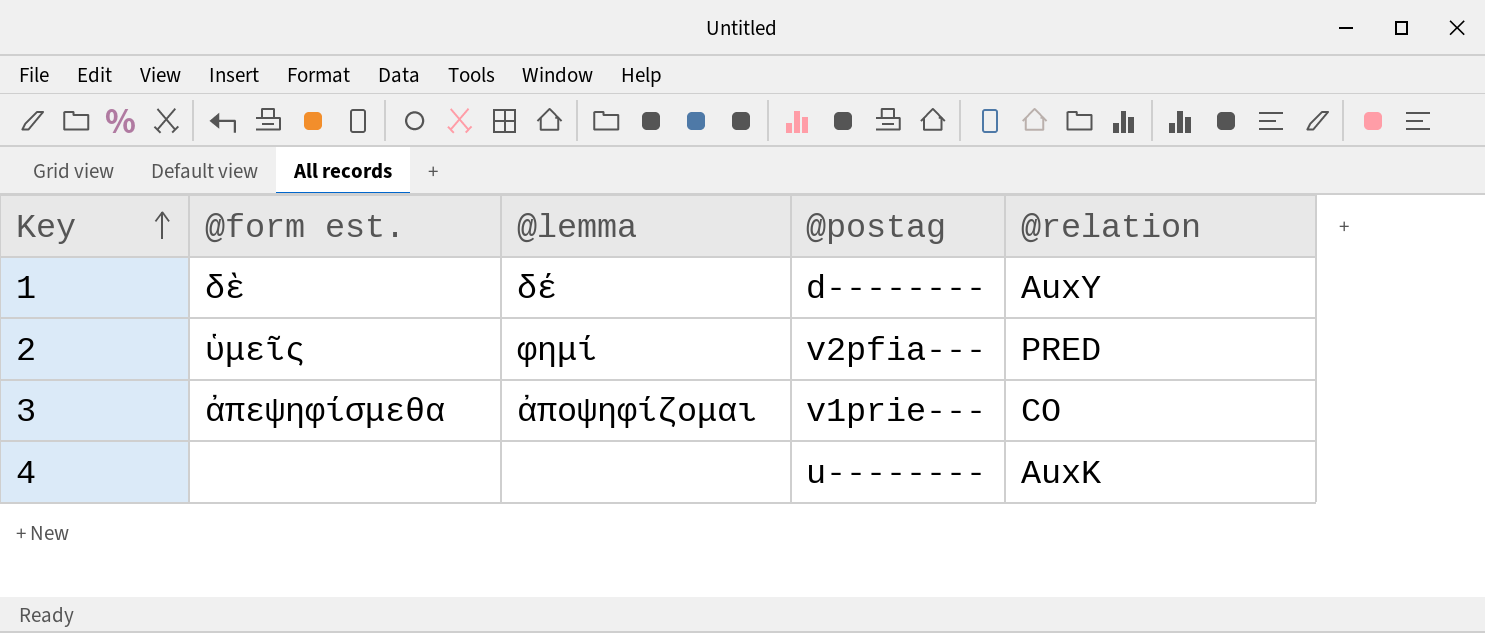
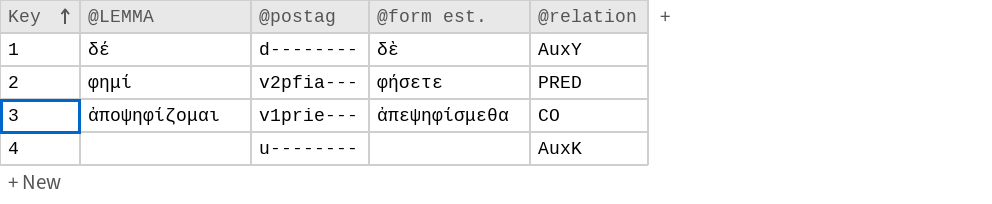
column name: @lemma -> @LEMMA
column @form est. | position: 2 -> 4
2 | @form est.: ὑμεῖς -> φήσετε

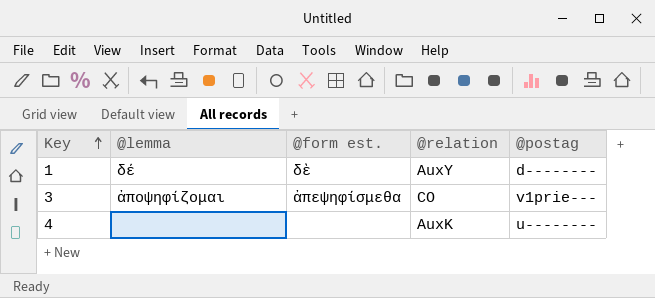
column name: @LEMMA -> @lemma
column @postag | position: 3 -> 5
row 2: φημί | v2pfia--- | φήσετε | PRED -> none

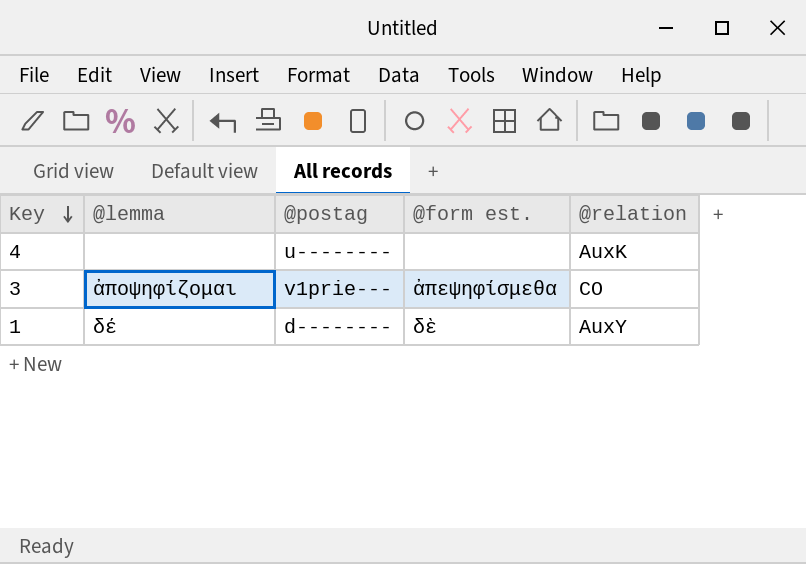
row order: Key ascending -> Key descending
column @postag | position: 5 -> 3

